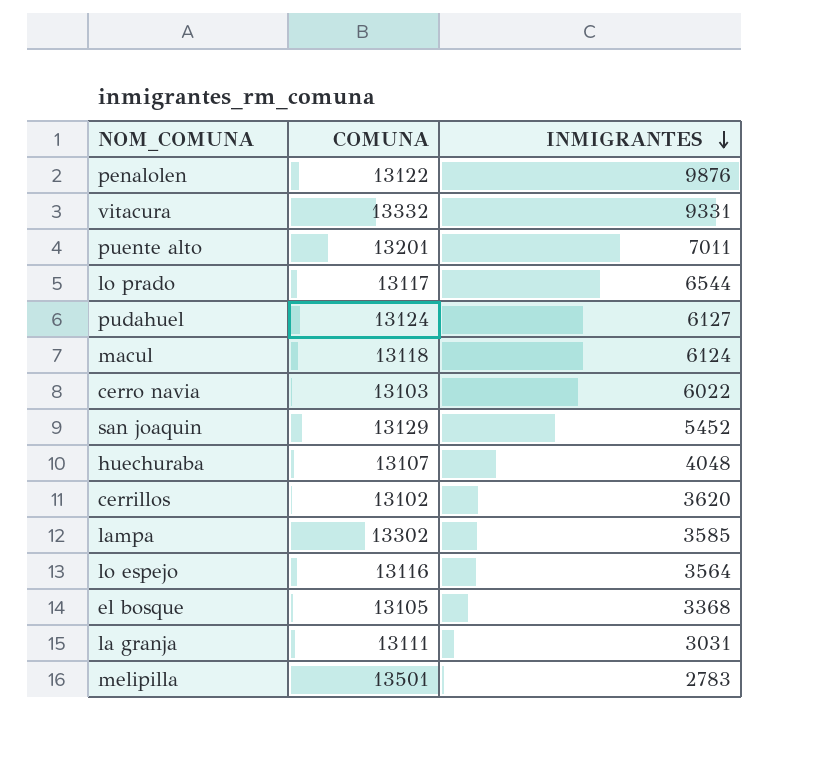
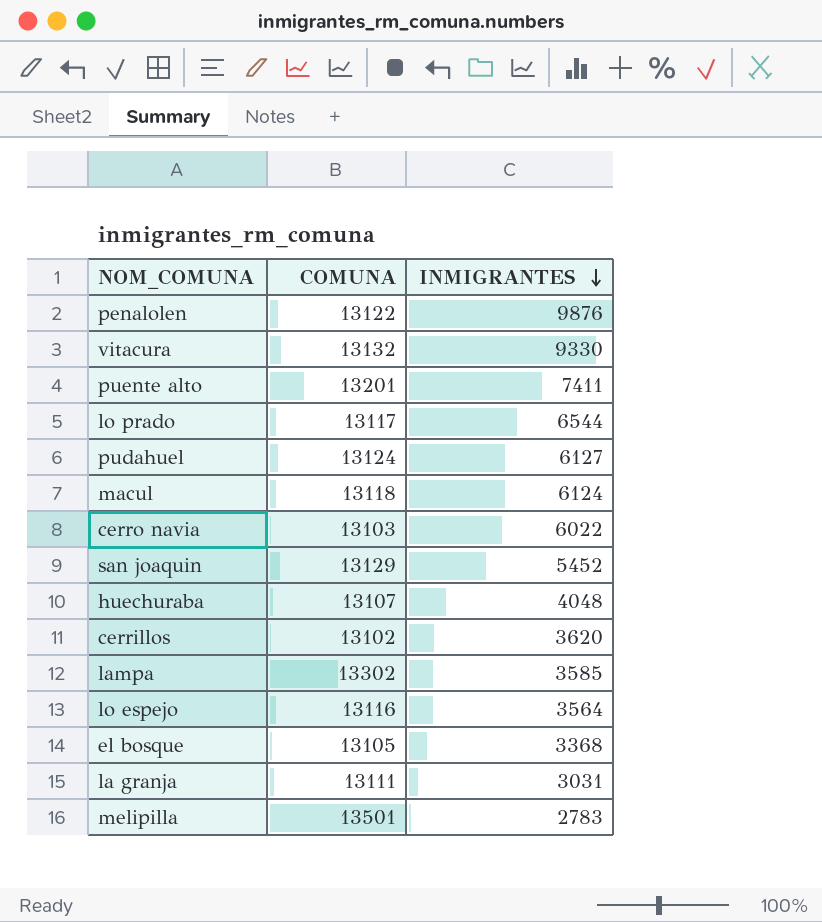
vitacura | COMUNA: 13332 -> 13132
vitacura | INMIGRANTES: 9331 -> 9330
puente alto | INMIGRANTES: 7011 -> 7411

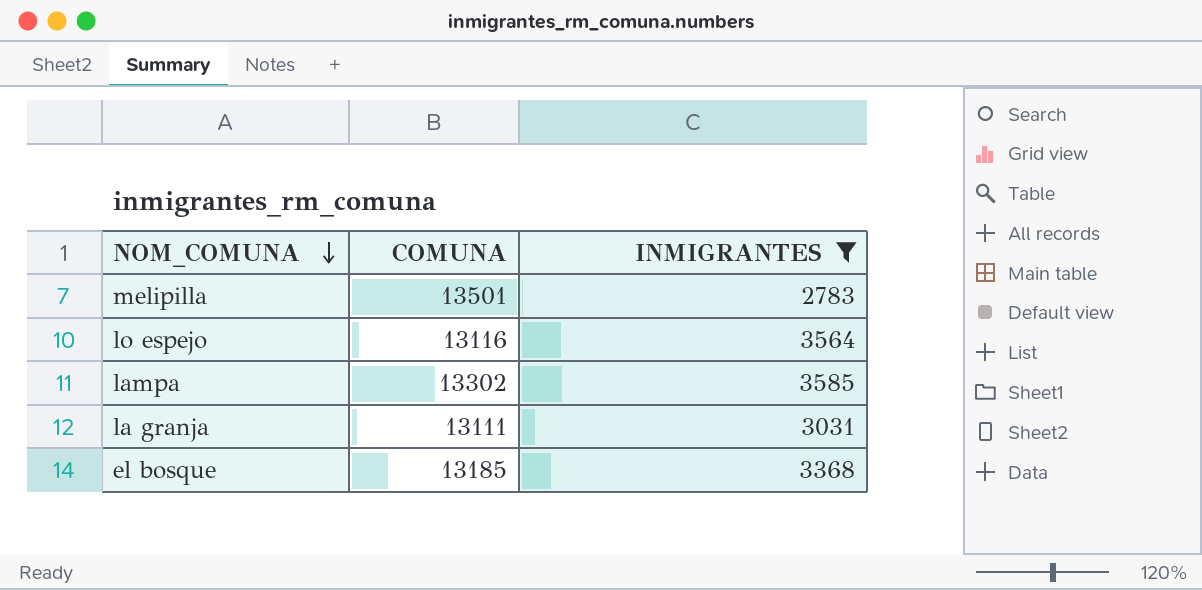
filter: none -> INMIGRANTES <= 3585
row order: INMIGRANTES descending -> NOM_COMUNA descending
el bosque | COMUNA: 13105 -> 13185

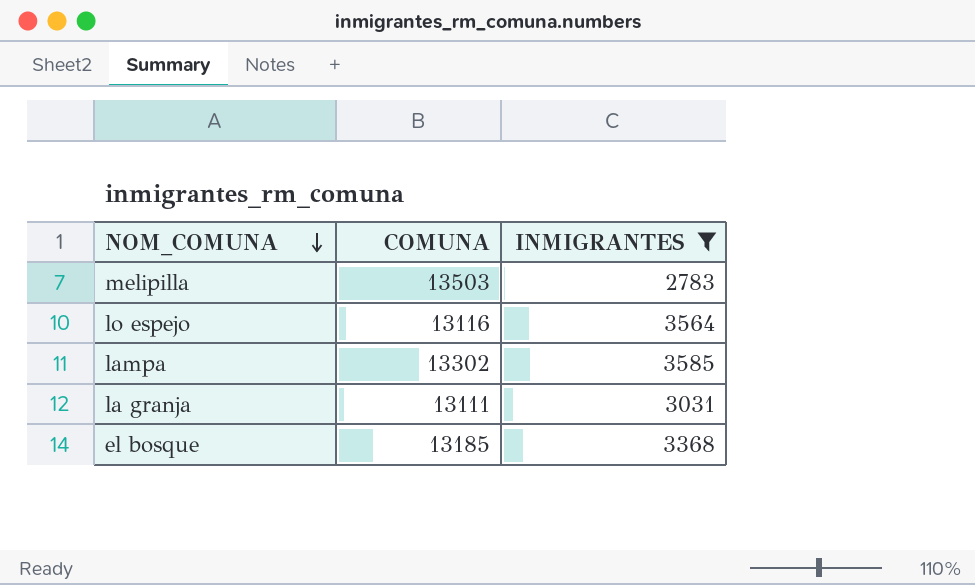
melipilla | COMUNA: 13501 -> 13503

